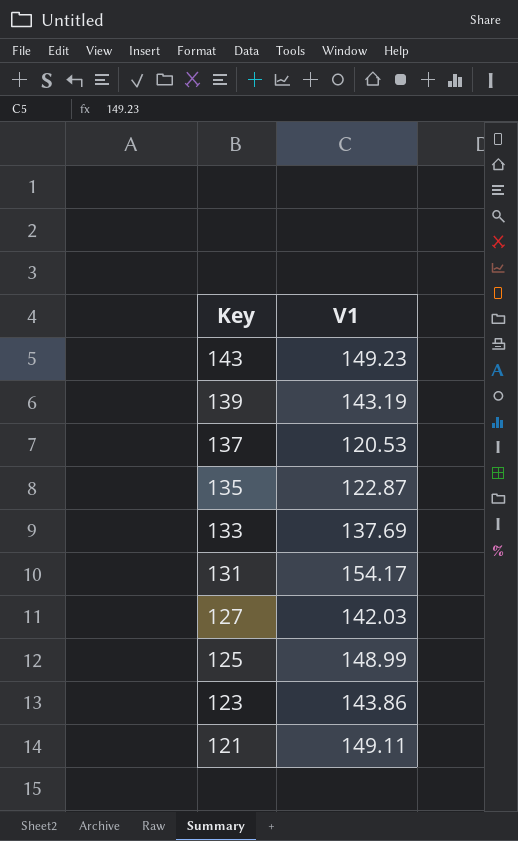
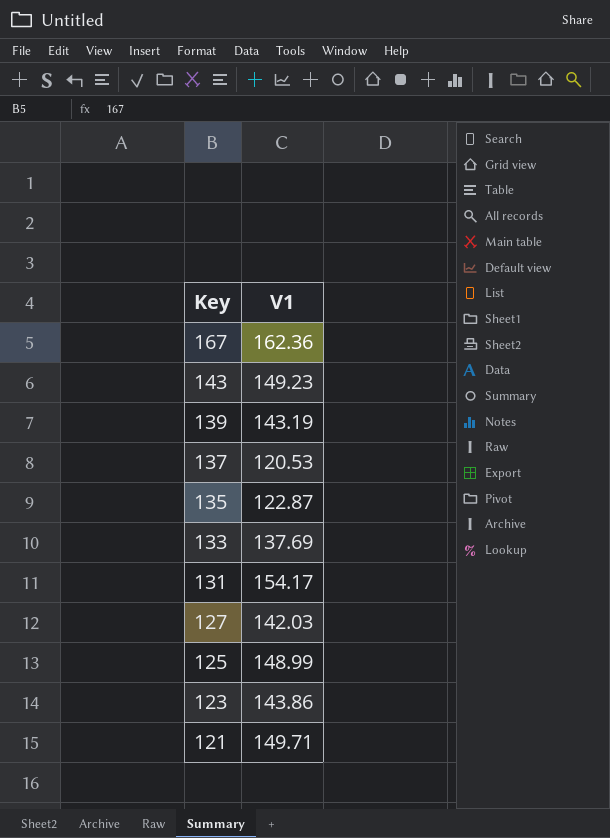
row 167: none -> 162.36
121 | V1: 149.11 -> 149.71

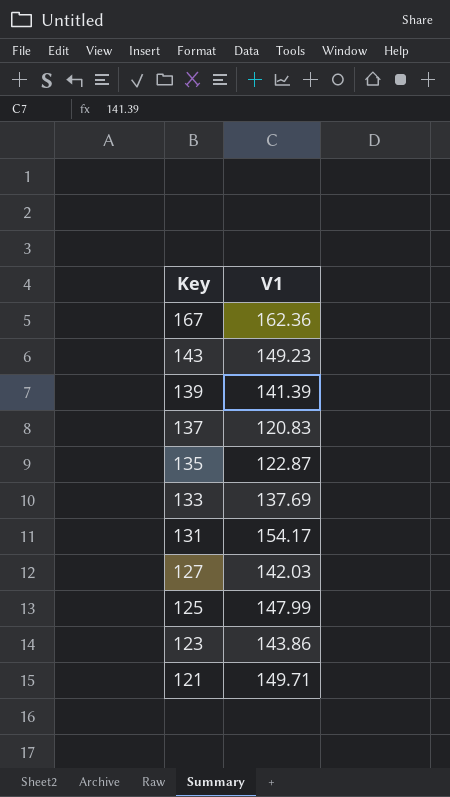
139 | V1: 143.19 -> 141.39
137 | V1: 120.53 -> 120.83
125 | V1: 148.99 -> 147.99

